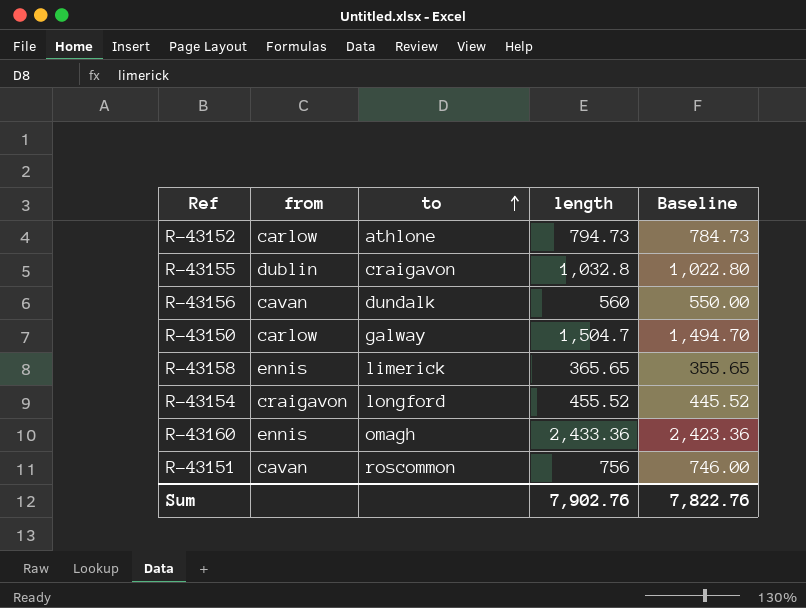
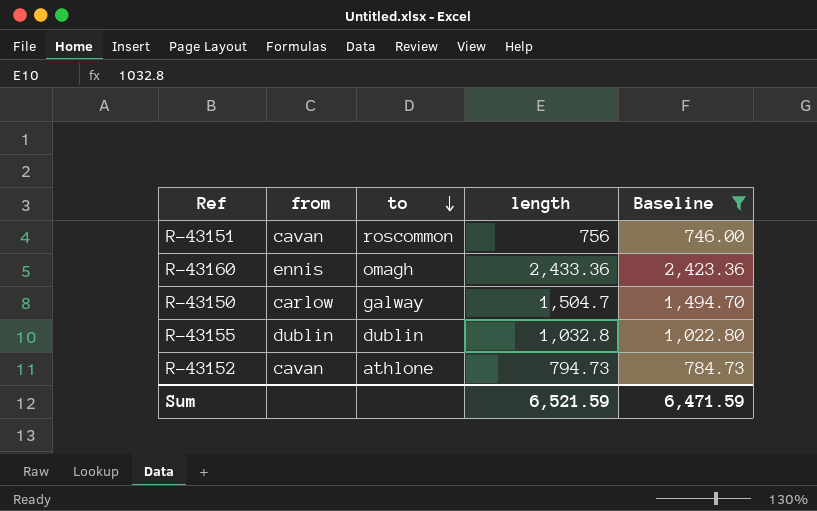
filter: none -> Baseline >= 746.00
row order: to ascending -> to descending
R-43155 | to: craigavon -> dublin
R-43152 | from: carlow -> cavan
Sum | length: 7,902.76 -> 6,521.59
Sum | Baseline: 7,822.76 -> 6,471.59

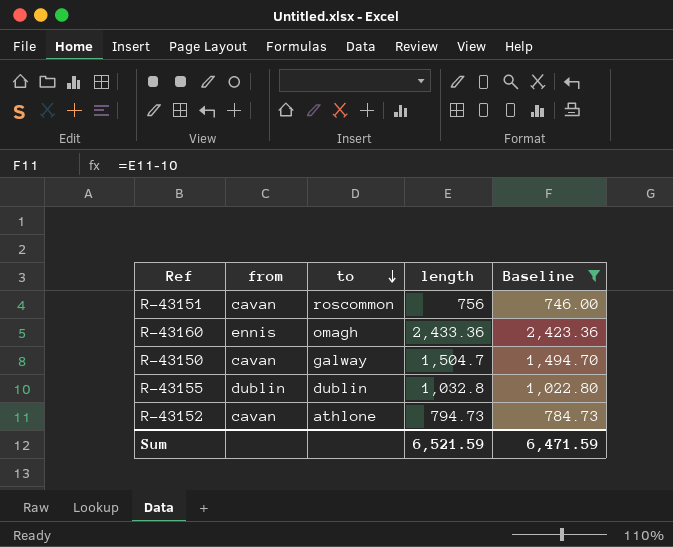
R-43150 | from: carlow -> cavan

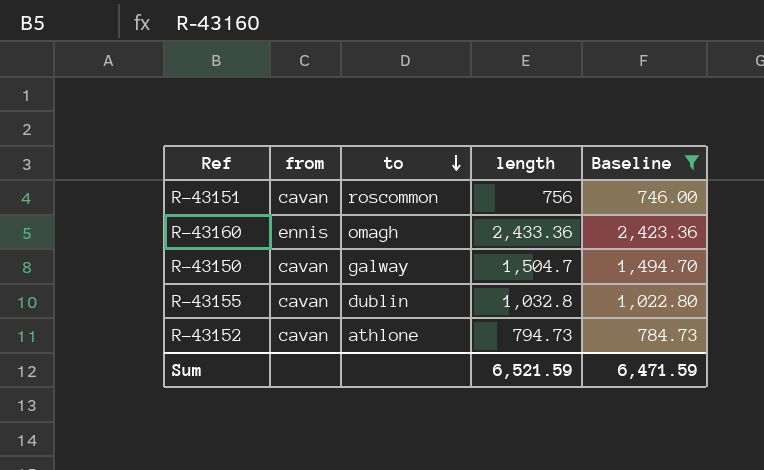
R-43155 | from: dublin -> cavan

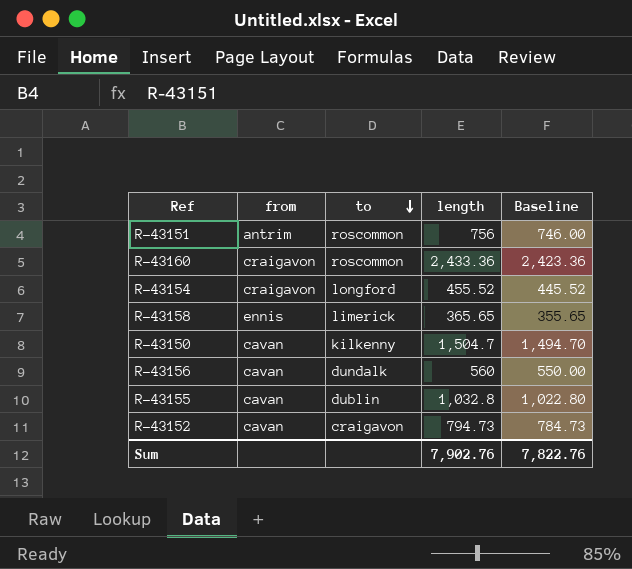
filter: Baseline >= 746.00 -> none
R-43151 | from: cavan -> antrim
R-43160 | from: ennis -> craigavon
R-43160 | to: omagh -> roscommon
R-43150 | to: galway -> kilkenny
R-43152 | to: athlone -> craigavon
Sum | length: 6,521.59 -> 7,902.76
Sum | Baseline: 6,471.59 -> 7,822.76

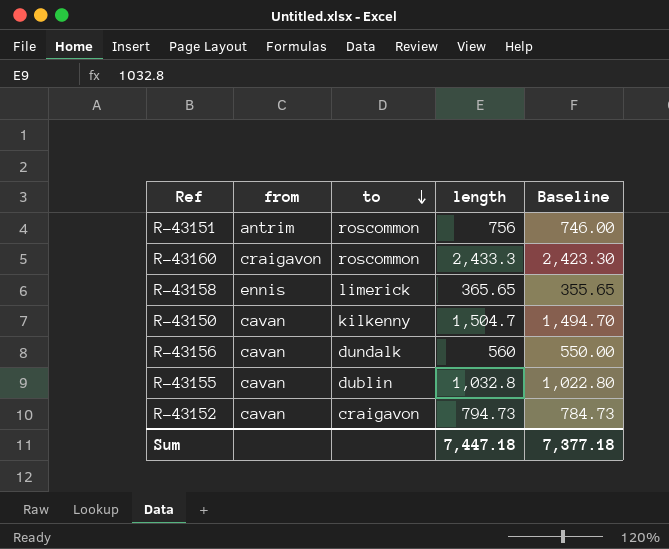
row R-43154: craigavon | longford | 455.52 | 445.52 -> none
R-43160 | length: 2,433.36 -> 2,433.3
R-43160 | Baseline: 2,423.36 -> 2,423.30
Sum | length: 7,902.76 -> 7,447.18
Sum | Baseline: 7,822.76 -> 7,377.18

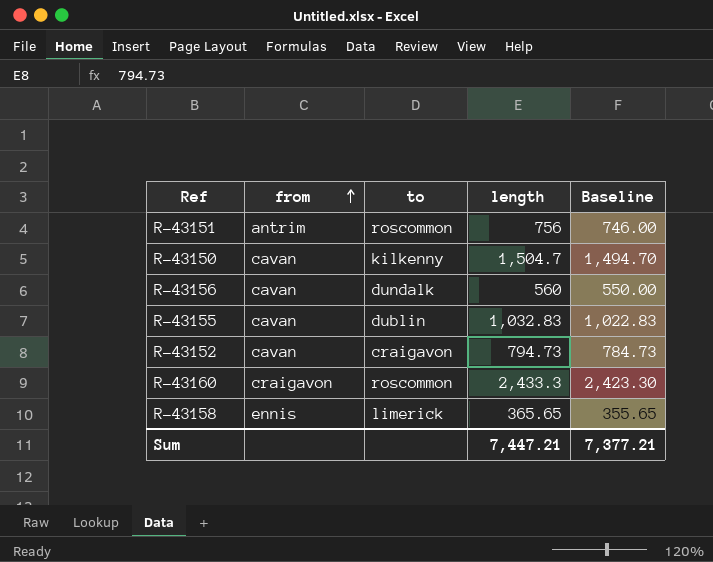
row order: to descending -> from ascending
R-43155 | length: 1,032.8 -> 1,032.83
R-43155 | Baseline: 1,022.80 -> 1,022.83
Sum | length: 7,447.18 -> 7,447.21
Sum | Baseline: 7,377.18 -> 7,377.21

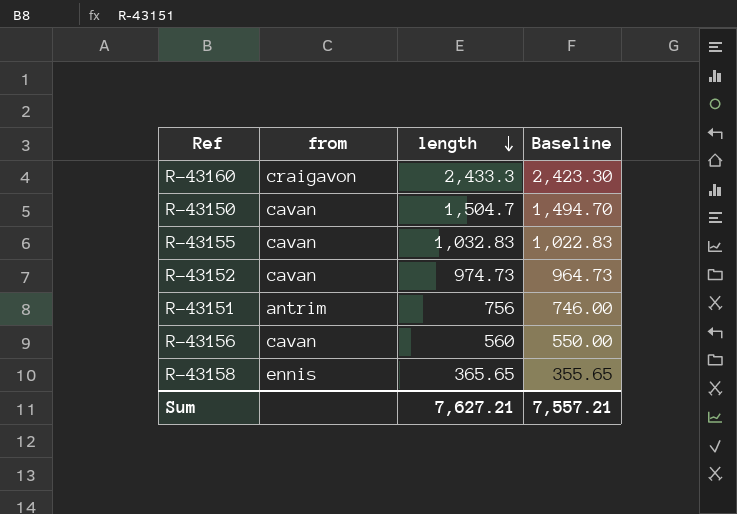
row order: from ascending -> length descending
column to | position: 3 -> none
R-43152 | length: 794.73 -> 974.73
R-43152 | Baseline: 784.73 -> 964.73
Sum | length: 7,447.21 -> 7,627.21
Sum | Baseline: 7,377.21 -> 7,557.21

